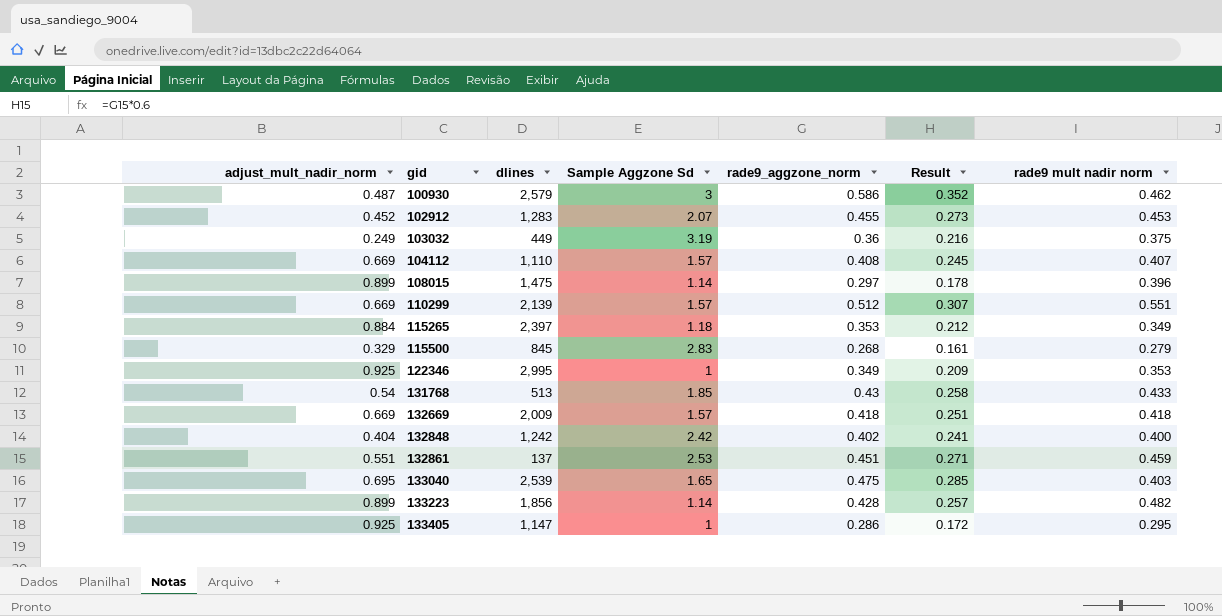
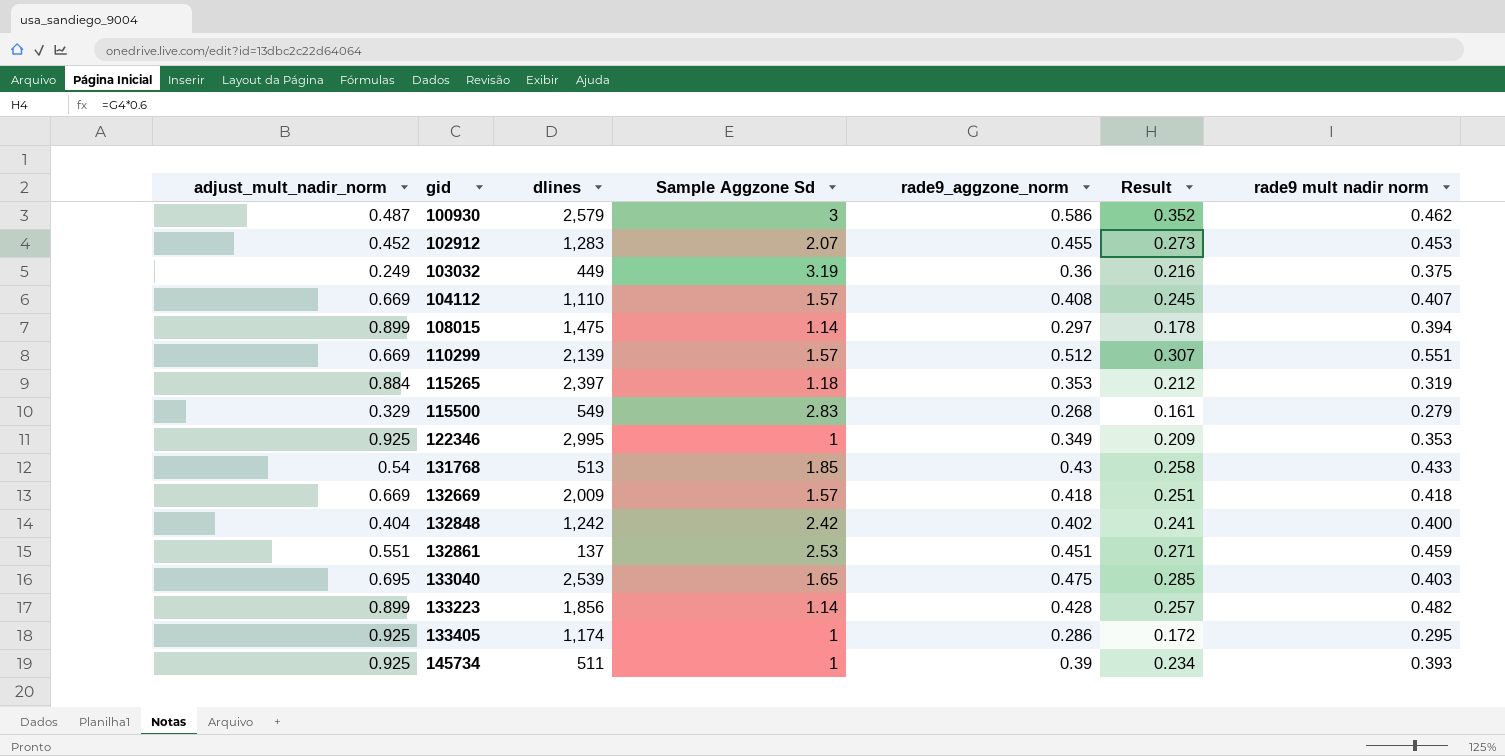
108015 | rade9 mult nadir norm: 0.396 -> 0.394
115265 | rade9 mult nadir norm: 0.349 -> 0.319
115500 | dlines: 845 -> 549
133405 | dlines: 1,147 -> 1,174
row 145734: none -> 0.925 | 511 | 1 | 0.39 | 0.234 | 0.393

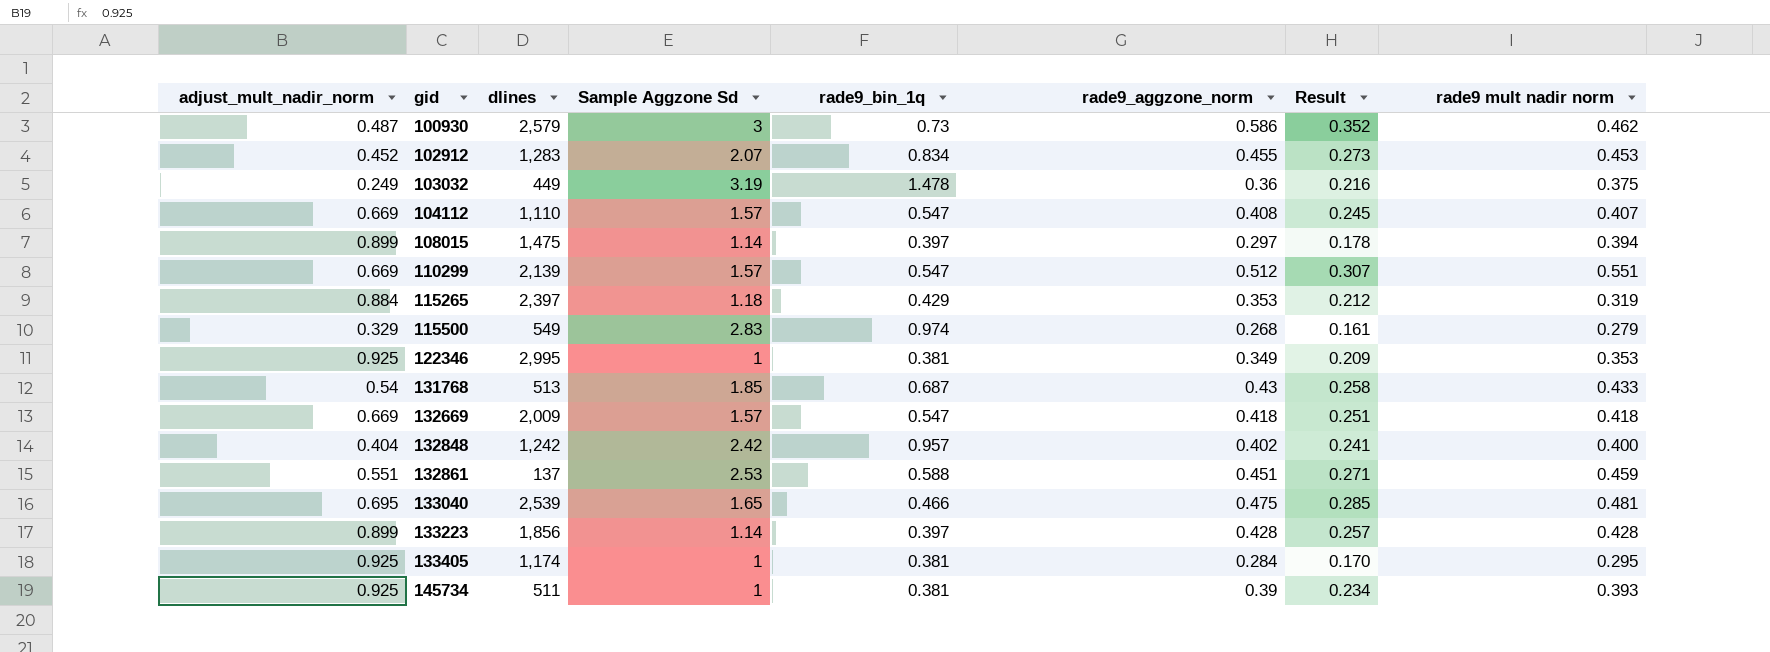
column rade9_bin_1q | position: none -> 5
133040 | rade9 mult nadir norm: 0.403 -> 0.481
133223 | rade9 mult nadir norm: 0.482 -> 0.428
133405 | rade9_aggzone_norm: 0.286 -> 0.284
133405 | Result: 0.172 -> 0.170

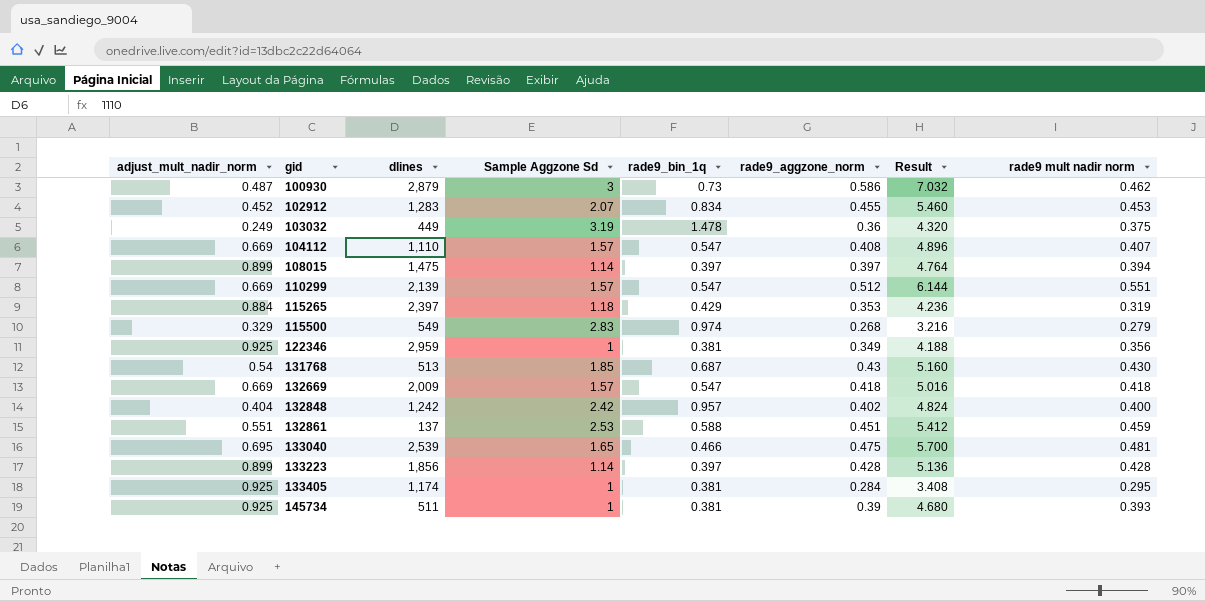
column Result | formula: [rade9_aggzone_norm] * 0.6 -> [rade9_aggzone_norm] * 12
100930 | dlines: 2,579 -> 2,879
108015 | rade9_aggzone_norm: 0.297 -> 0.397
122346 | dlines: 2,995 -> 2,959
122346 | rade9 mult nadir norm: 0.353 -> 0.356
131768 | rade9 mult nadir norm: 0.433 -> 0.430

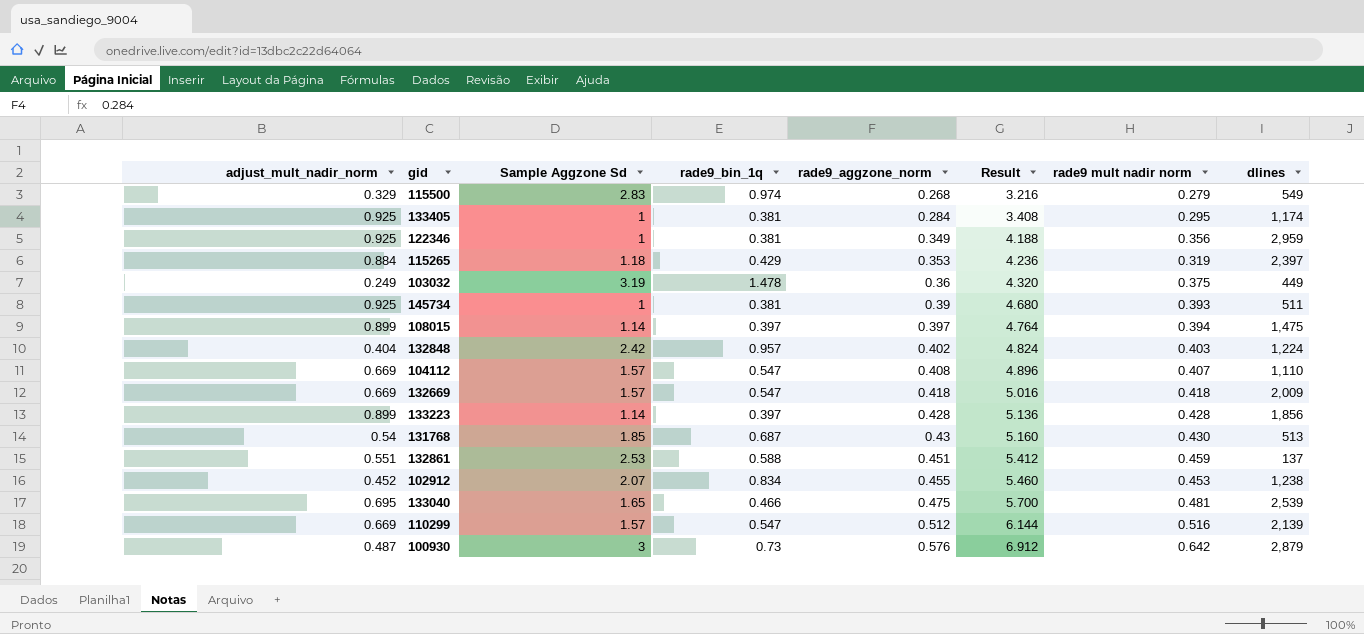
row order: gid ascending -> rade9_aggzone_norm ascending
column dlines | position: 3 -> 8
132848 | rade9 mult nadir norm: 0.400 -> 0.403
132848 | dlines: 1,242 -> 1,224
102912 | dlines: 1,283 -> 1,238
110299 | rade9 mult nadir norm: 0.551 -> 0.516
100930 | rade9_aggzone_norm: 0.586 -> 0.576
100930 | Result: 7.032 -> 6.912
100930 | rade9 mult nadir norm: 0.462 -> 0.642

